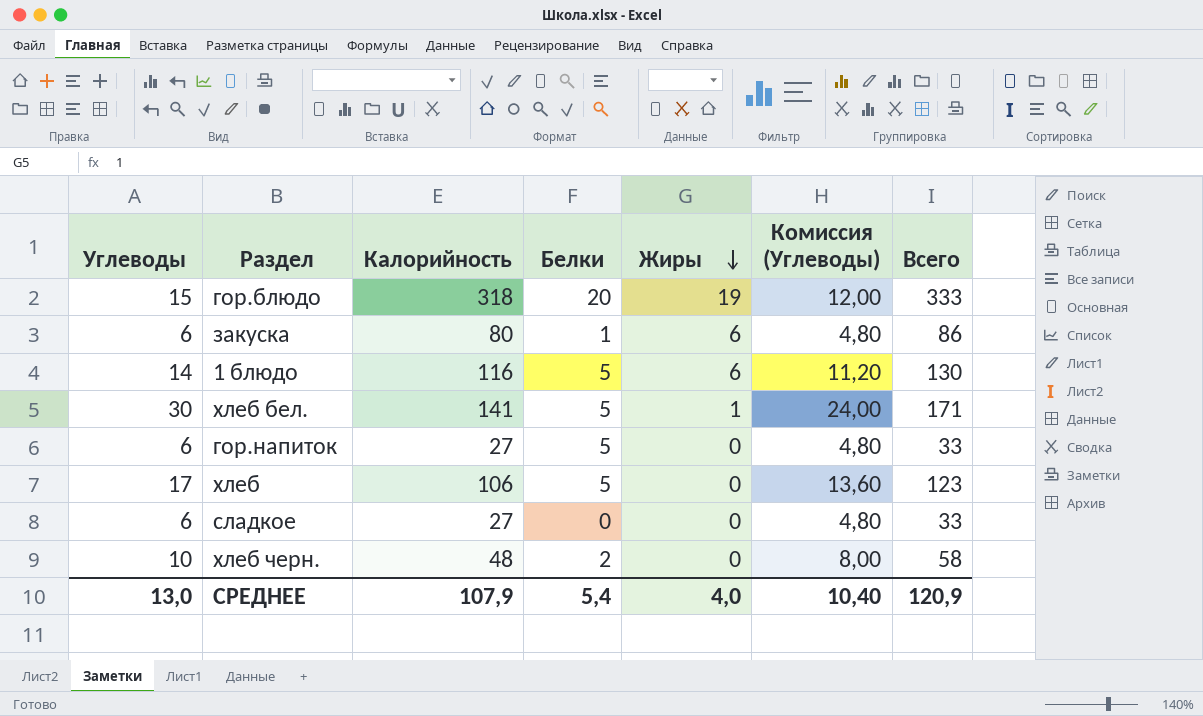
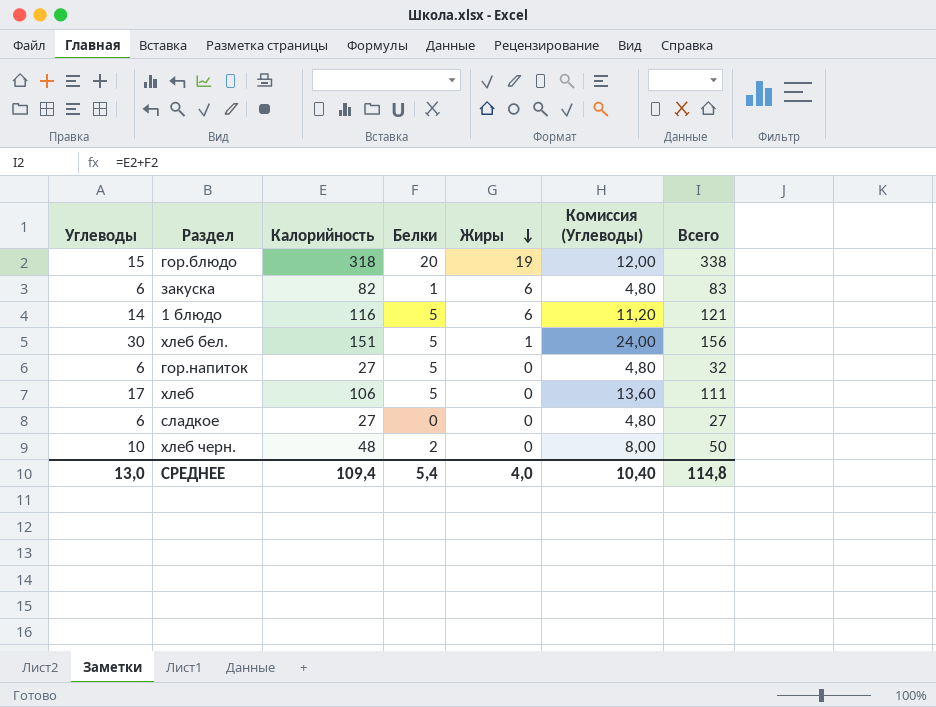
column Всего | formula: [Углеводы] + [Калорийность] -> [Калорийность] + [Белки]
закуска | Калорийность: 80 -> 82
хлеб бел. | Калорийность: 141 -> 151
СРЕДНЕЕ | Калорийность: 107,9 -> 109,4
СРЕДНЕЕ | Всего: 120,9 -> 114,8

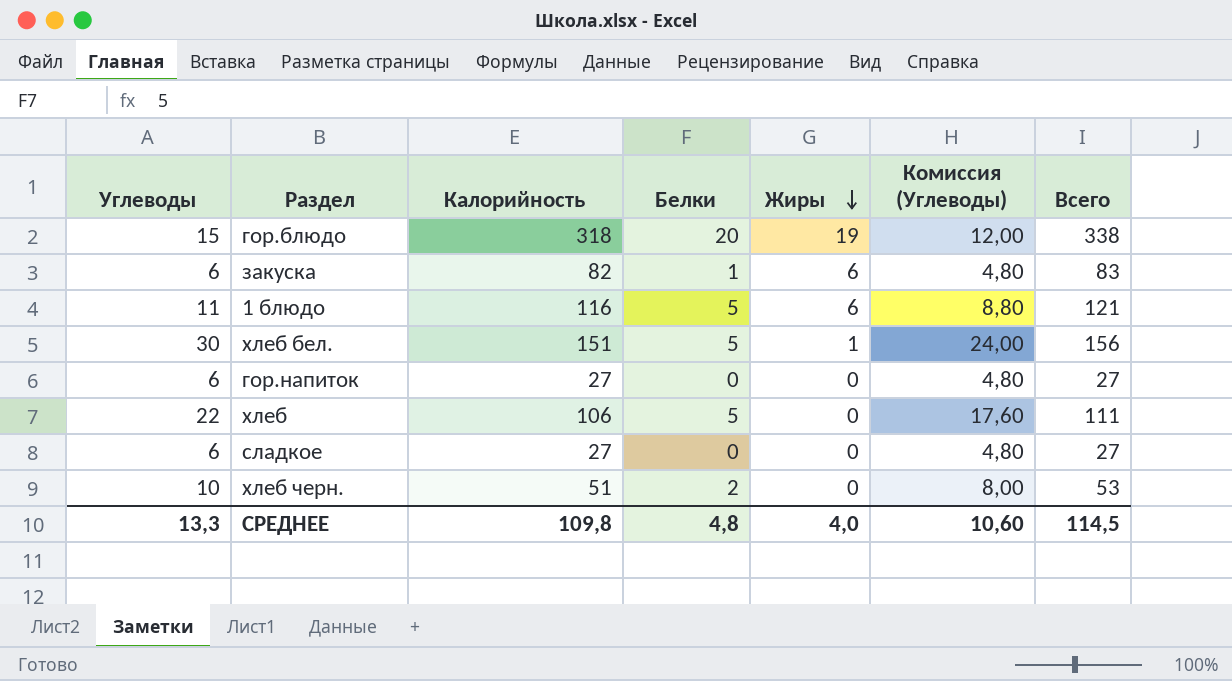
1 блюдо | Углеводы: 14 -> 11
1 блюдо | Комиссия (Углеводы): 11,20 -> 8,80
гор.напиток | Белки: 5 -> 0
гор.напиток | Всего: 32 -> 27
хлеб | Углеводы: 17 -> 22
хлеб | Комиссия (Углеводы): 13,60 -> 17,60
хлеб черн. | Калорийность: 48 -> 51
хлеб черн. | Всего: 50 -> 53
СРЕДНЕЕ | Углеводы: 13,0 -> 13,3
СРЕДНЕЕ | Калорийность: 109,4 -> 109,8
СРЕДНЕЕ | Белки: 5,4 -> 4,8
СРЕДНЕЕ | Комиссия (Углеводы): 10,40 -> 10,60
СРЕДНЕЕ | Всего: 114,8 -> 114,5

